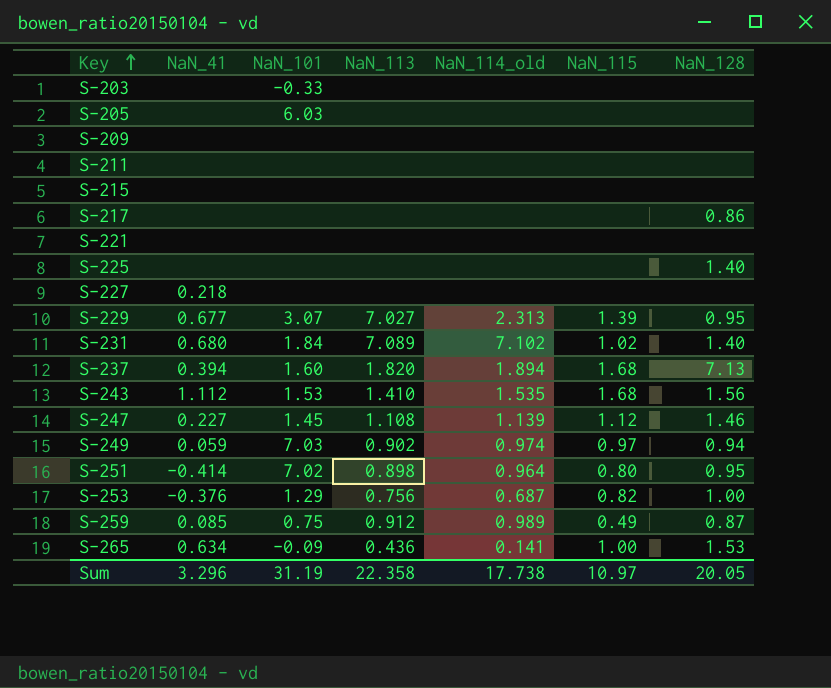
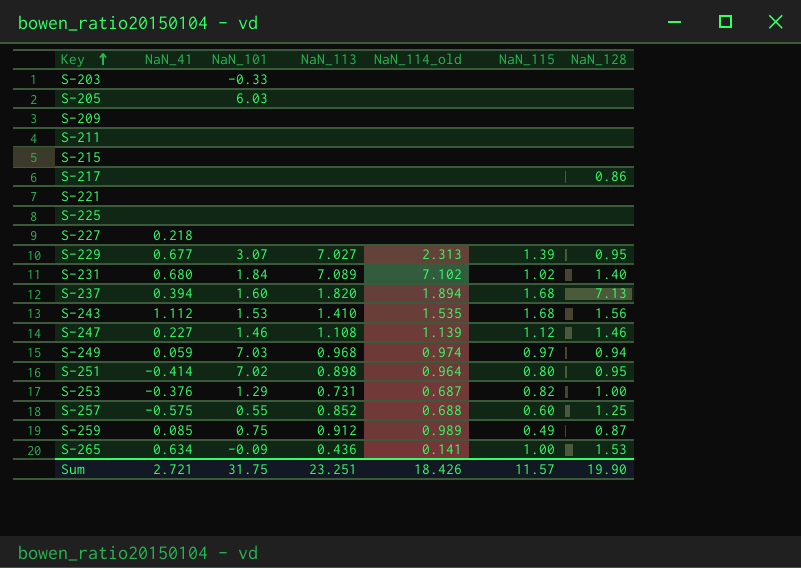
S-225 | NaN_128: 1.40 -> none
S-247 | NaN_101: 1.45 -> 1.46
S-249 | NaN_113: 0.902 -> 0.968
S-253 | NaN_113: 0.756 -> 0.731
row S-257: none -> -0.575 | 0.55 | 0.852 | 0.688 | 0.60 | 1.25
Sum | NaN_41: 3.296 -> 2.721
Sum | NaN_101: 31.19 -> 31.75
Sum | NaN_113: 22.358 -> 23.251
Sum | NaN_114_old: 17.738 -> 18.426
Sum | NaN_115: 10.97 -> 11.57
Sum | NaN_128: 20.05 -> 19.90

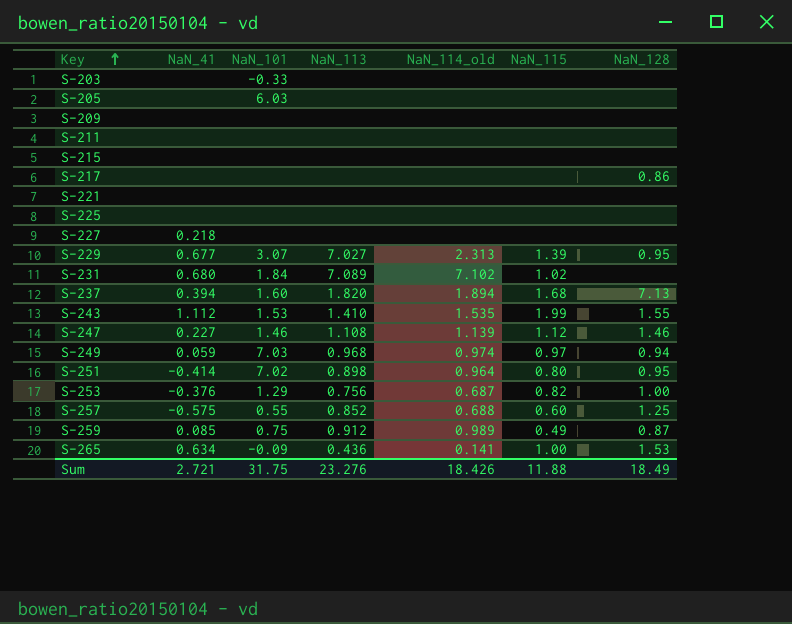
S-231 | NaN_128: 1.40 -> none
S-243 | NaN_115: 1.68 -> 1.99
S-243 | NaN_128: 1.56 -> 1.55
S-253 | NaN_113: 0.731 -> 0.756
Sum | NaN_113: 23.251 -> 23.276
Sum | NaN_115: 11.57 -> 11.88
Sum | NaN_128: 19.90 -> 18.49

